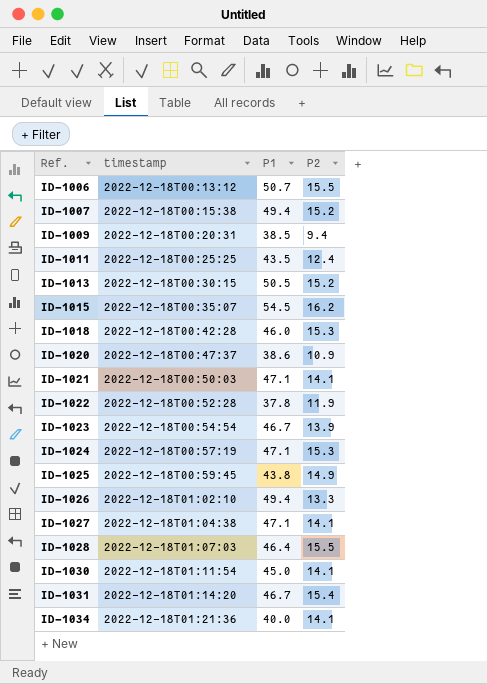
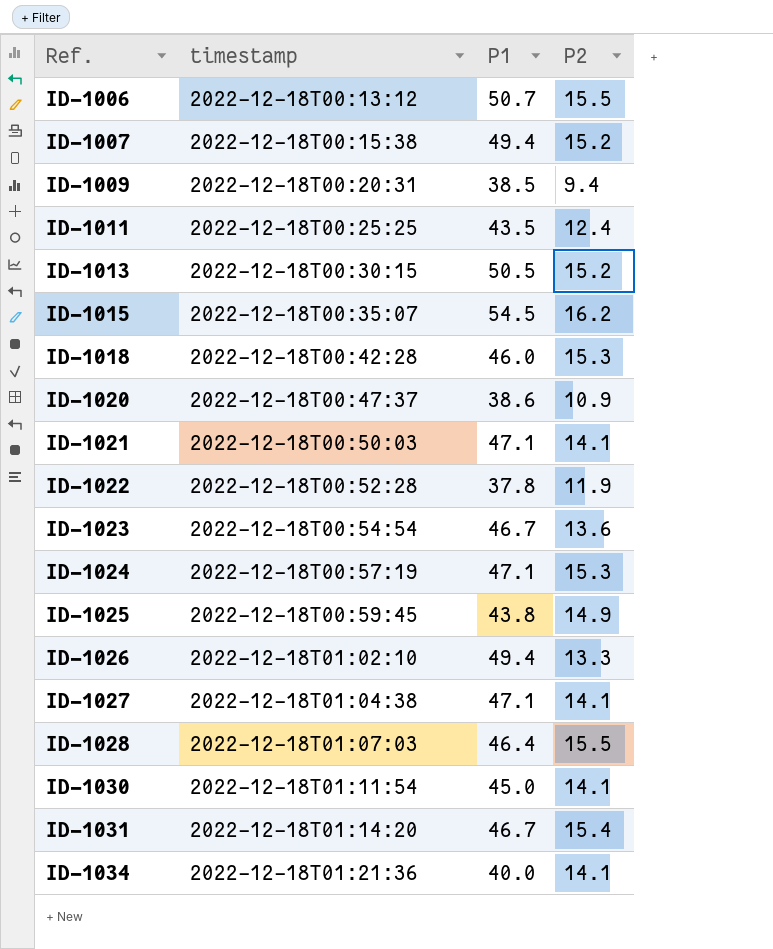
ID-1023 | P2: 13.9 -> 13.6

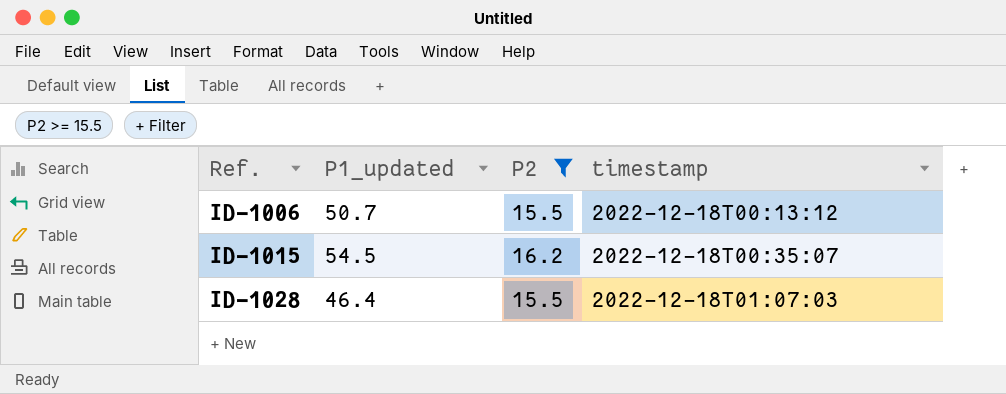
filter: none -> P2 >= 15.5
column name: P1 -> P1_updated
column timestamp | position: 2 -> 4

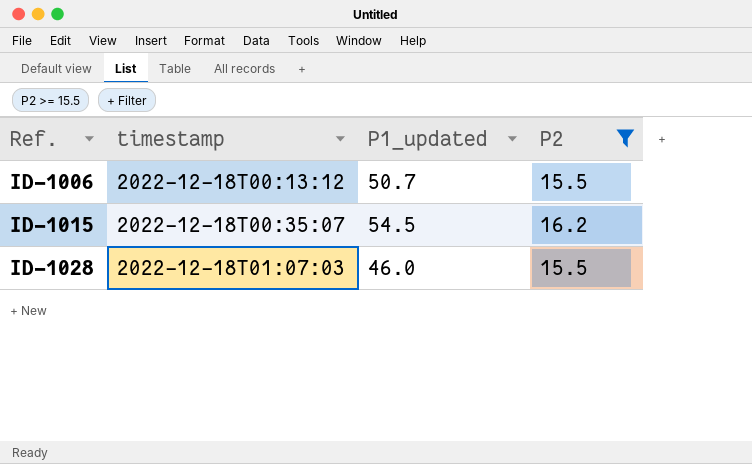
column timestamp | position: 4 -> 2
ID-1028 | P1_updated: 46.4 -> 46.0

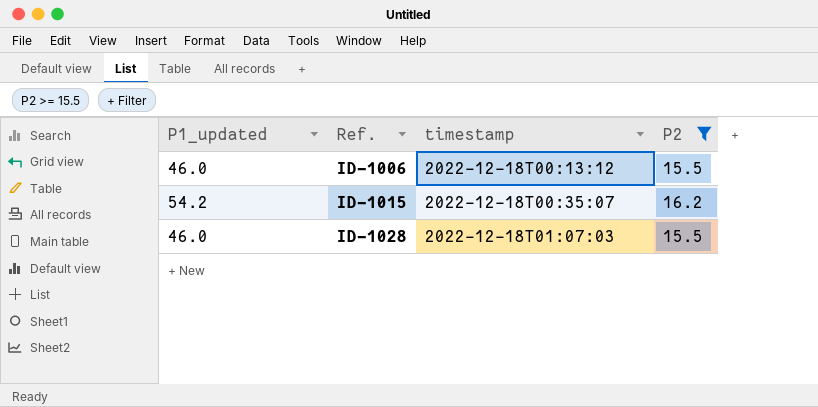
column P1_updated | position: 3 -> 1
ID-1006 | P1_updated: 50.7 -> 46.0
ID-1015 | P1_updated: 54.5 -> 54.2

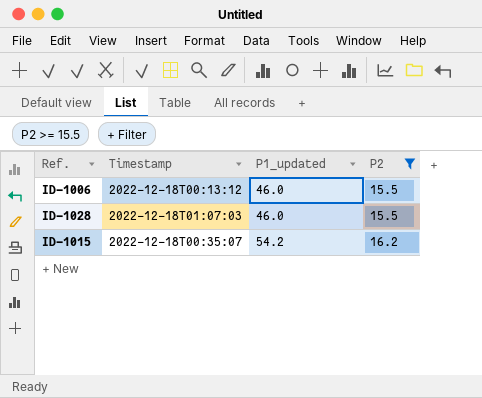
row order: Ref. ascending -> P1_updated ascending
column name: timestamp -> Timestamp
column P1_updated | position: 1 -> 3

